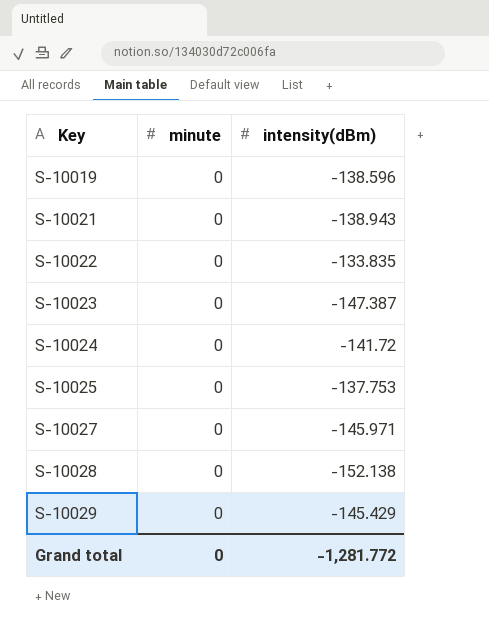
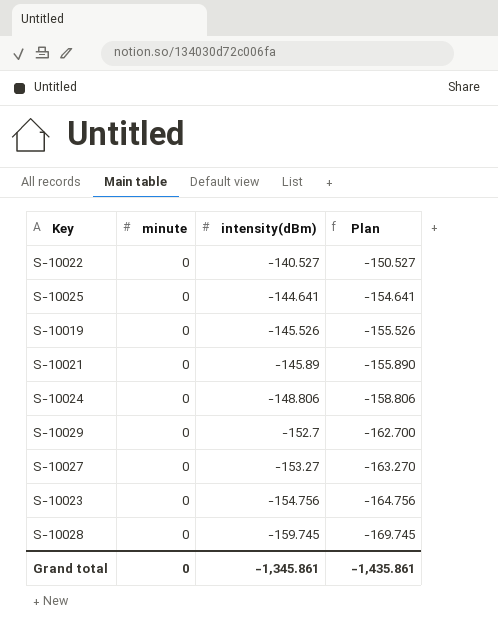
row order: Key ascending -> intensity(dBm) descending
column Plan | formula: none -> [intensity(dBm)] - 10
S-10022 | intensity(dBm): -133.835 -> -140.527
S-10025 | intensity(dBm): -137.753 -> -144.641
S-10019 | intensity(dBm): -138.596 -> -145.526
S-10021 | intensity(dBm): -138.943 -> -145.89
S-10024 | intensity(dBm): -141.72 -> -148.806
S-10029 | intensity(dBm): -145.429 -> -152.7
S-10027 | intensity(dBm): -145.971 -> -153.27
S-10023 | intensity(dBm): -147.387 -> -154.756
S-10028 | intensity(dBm): -152.138 -> -159.745
Grand total | intensity(dBm): -1,281.772 -> -1,345.861

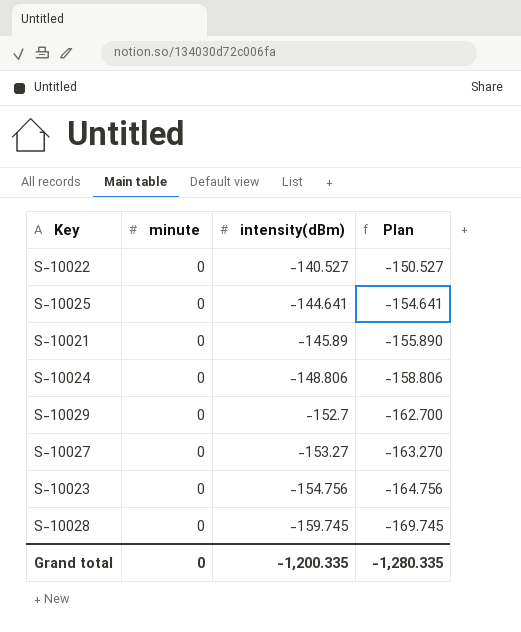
row S-10019: 0 | -145.526 | -155.526 -> none
Grand total | intensity(dBm): -1,345.861 -> -1,200.335
Grand total | Plan: -1,435.861 -> -1,280.335

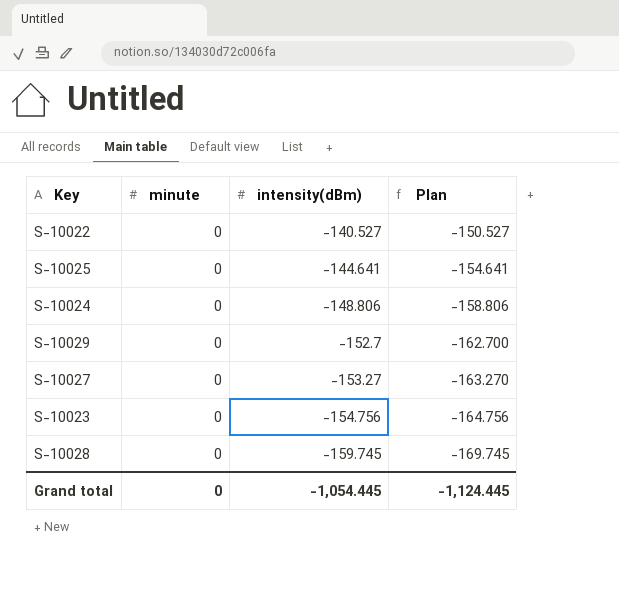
row S-10021: 0 | -145.89 | -155.890 -> none
Grand total | intensity(dBm): -1,200.335 -> -1,054.445
Grand total | Plan: -1,280.335 -> -1,124.445

